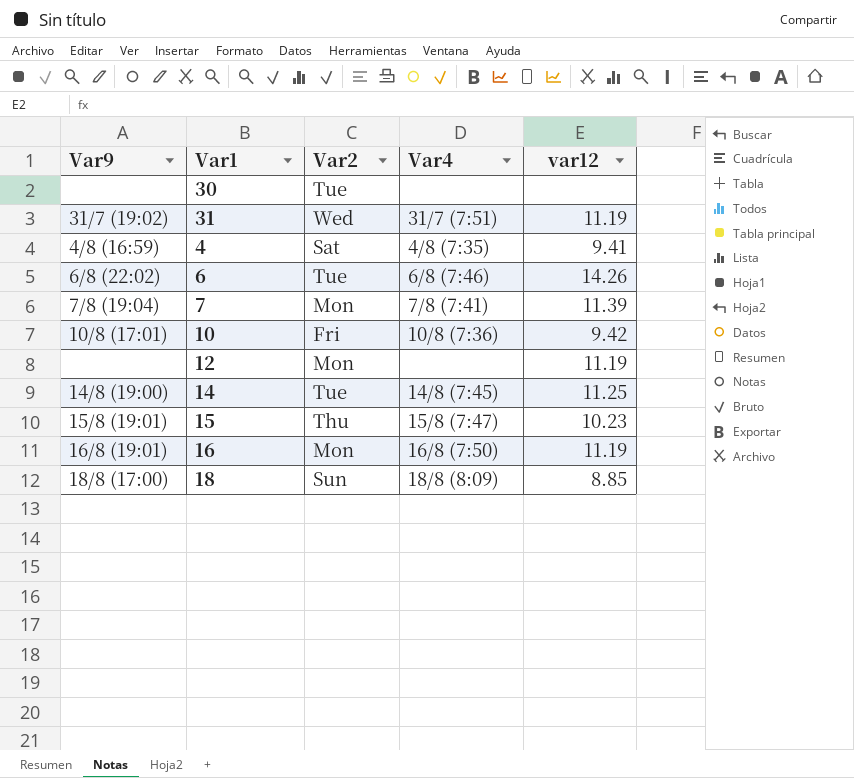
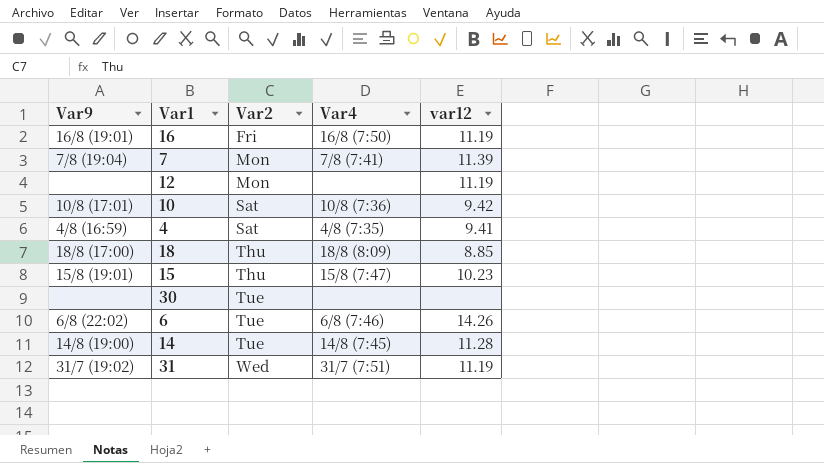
row order: none -> Var2 ascending
16 | Var2: Mon -> Fri
10 | Var2: Fri -> Sat
18 | Var2: Sun -> Thu
14 | var12: 11.25 -> 11.28

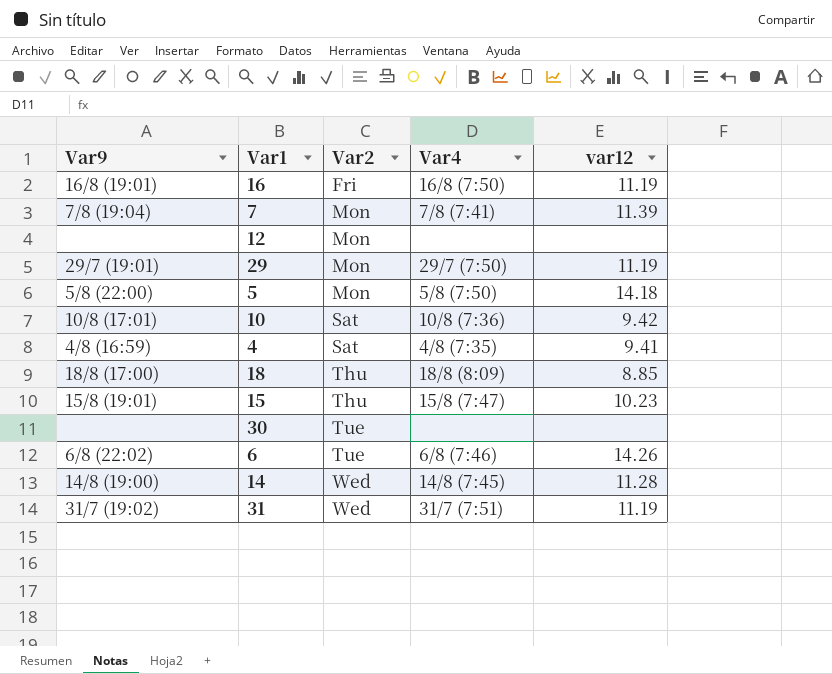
12 | var12: 11.19 -> none
row 29: none -> 29/7 (19:01) | Mon | 29/7 (7:50) | 11.19
row 5: none -> 5/8 (22:00) | Mon | 5/8 (7:50) | 14.18
14 | Var2: Tue -> Wed

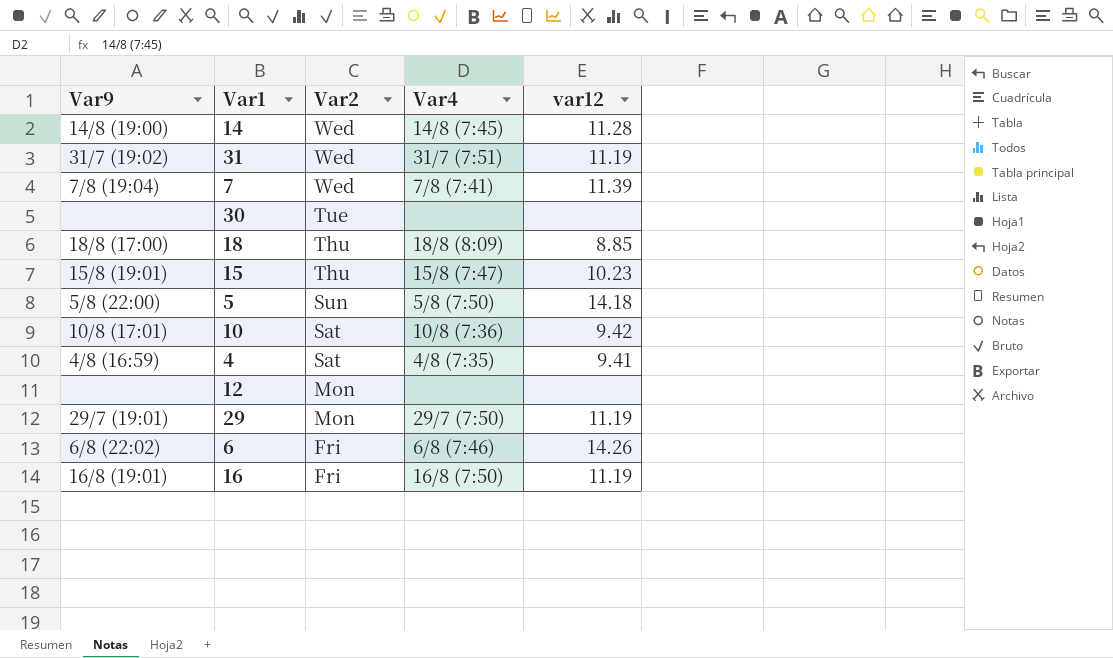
row order: Var2 ascending -> Var2 descending
7 | Var2: Mon -> Wed
5 | Var2: Mon -> Sun
6 | Var2: Tue -> Fri

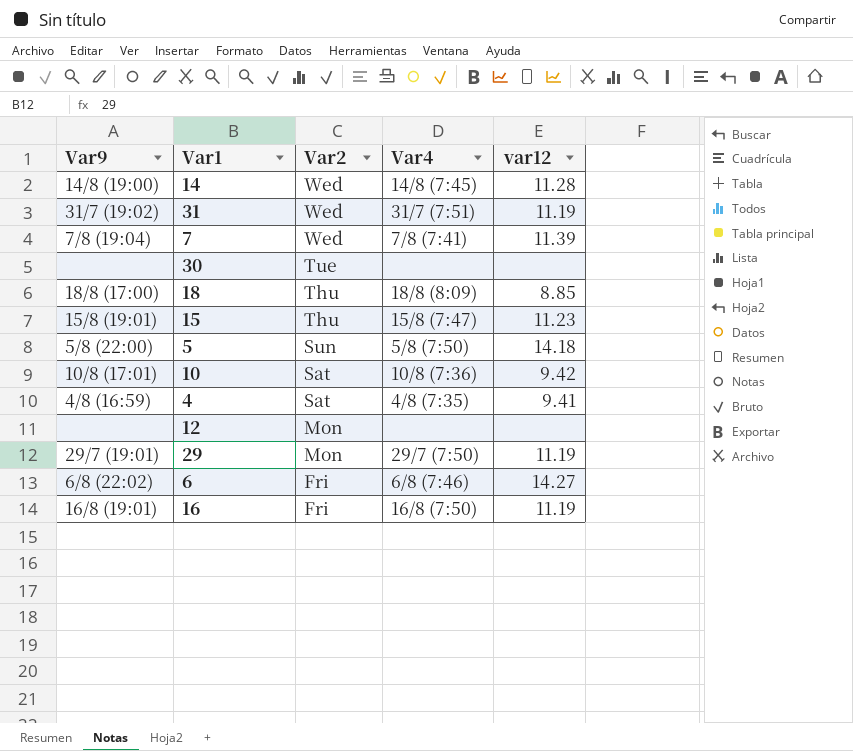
15 | var12: 10.23 -> 11.23
6 | var12: 14.26 -> 14.27

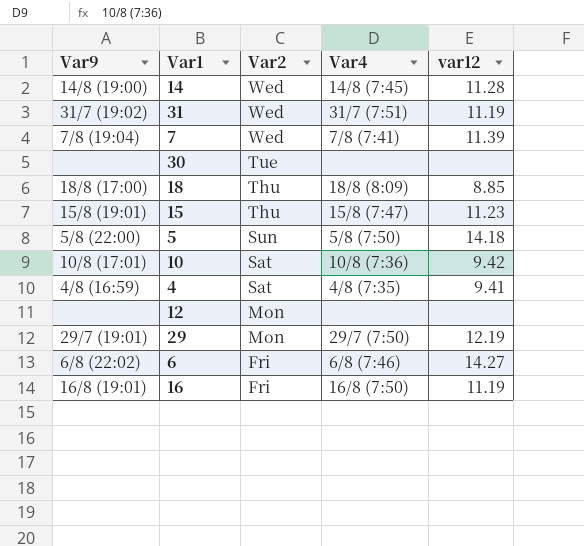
29 | var12: 11.19 -> 12.19

